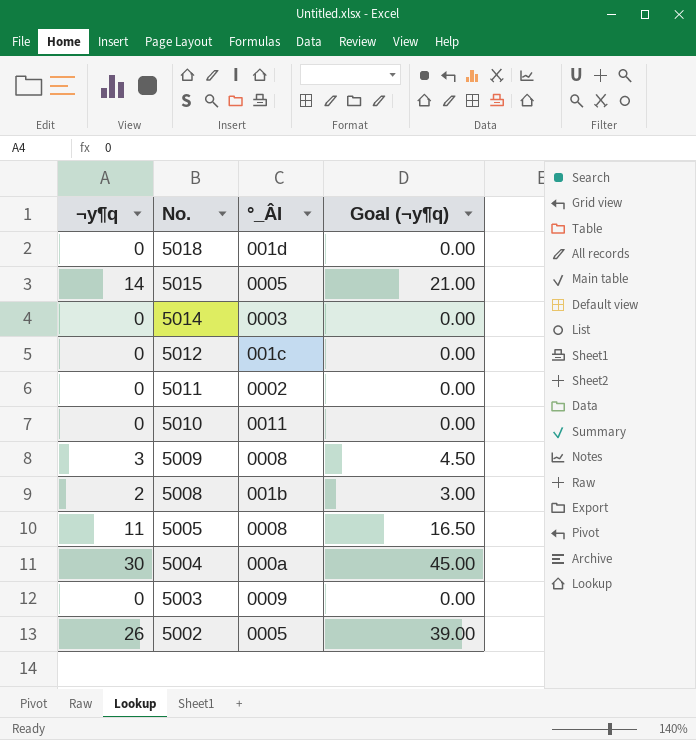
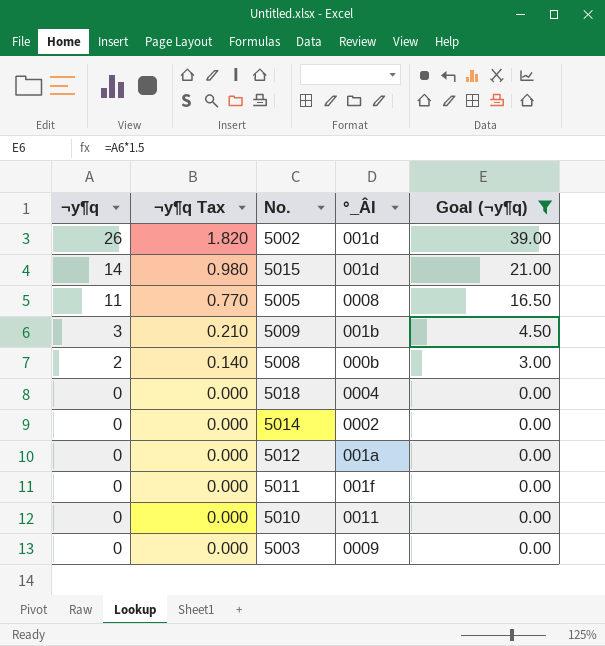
filter: none -> Goal (¬y¶q) != 45.00
row order: No. descending -> ¬y¶q descending
column ¬y¶q Tax | formula: none -> [¬y¶q] * 0.07
5002 | °_ÂI: 0005 -> 001d
5015 | °_ÂI: 0005 -> 001d
5009 | °_ÂI: 0008 -> 001b
5008 | °_ÂI: 001b -> 000b
5018 | °_ÂI: 001d -> 0004
5014 | °_ÂI: 0003 -> 0002
5012 | °_ÂI: 001c -> 001a
5011 | °_ÂI: 0002 -> 001f

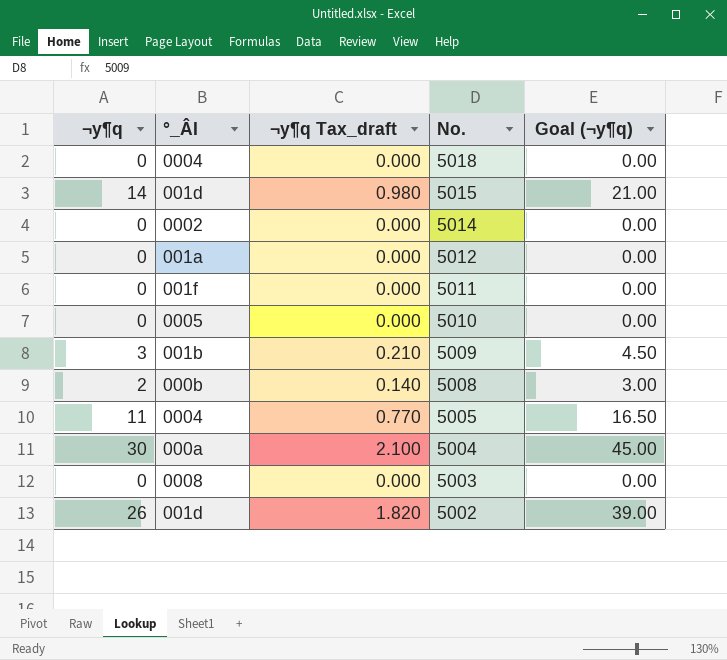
filter: Goal (¬y¶q) != 45.00 -> none
row order: ¬y¶q descending -> No. descending
column °_ÂI | position: 4 -> 2
column name: ¬y¶q Tax -> ¬y¶q Tax_draft
5010 | °_ÂI: 0011 -> 0005
5005 | °_ÂI: 0008 -> 0004
5003 | °_ÂI: 0009 -> 0008

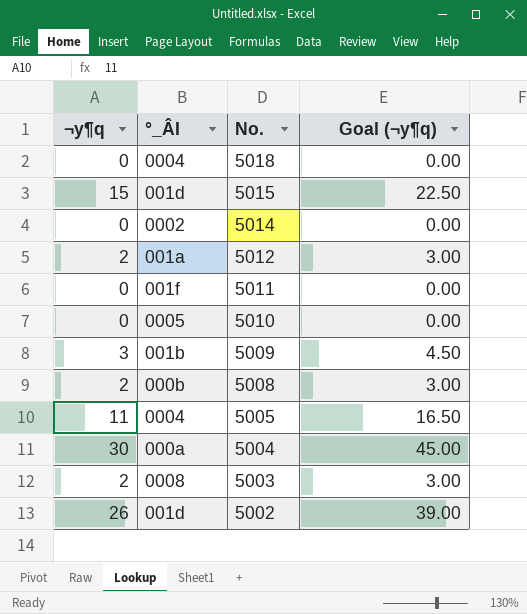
column ¬y¶q Tax_draft | formula: [¬y¶q] * 0.07 -> none
5015 | ¬y¶q: 14 -> 15
5015 | Goal (¬y¶q): 21.00 -> 22.50
5012 | ¬y¶q: 0 -> 2
5012 | Goal (¬y¶q): 0.00 -> 3.00
5003 | ¬y¶q: 0 -> 2
5003 | Goal (¬y¶q): 0.00 -> 3.00

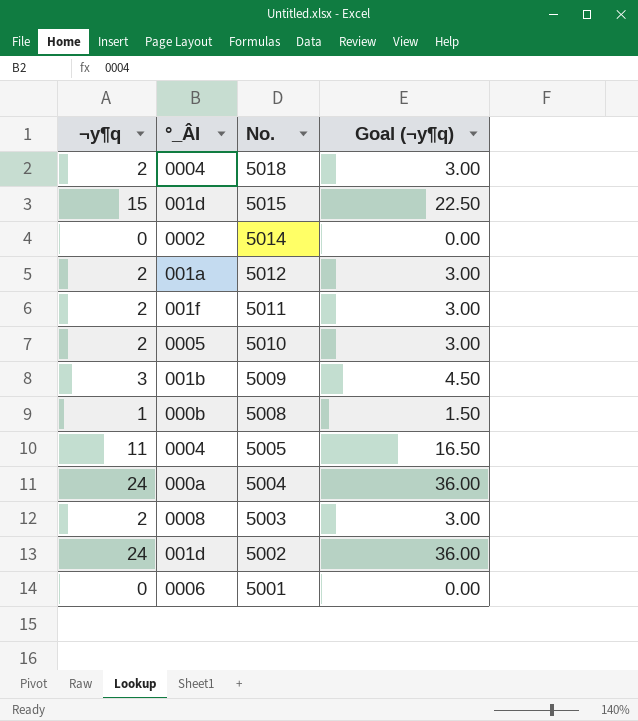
5018 | ¬y¶q: 0 -> 2
5018 | Goal (¬y¶q): 0.00 -> 3.00
5011 | ¬y¶q: 0 -> 2
5011 | Goal (¬y¶q): 0.00 -> 3.00
5010 | ¬y¶q: 0 -> 2
5010 | Goal (¬y¶q): 0.00 -> 3.00
5008 | ¬y¶q: 2 -> 1
5008 | Goal (¬y¶q): 3.00 -> 1.50
5004 | ¬y¶q: 30 -> 24
5004 | Goal (¬y¶q): 45.00 -> 36.00
5002 | ¬y¶q: 26 -> 24
5002 | Goal (¬y¶q): 39.00 -> 36.00
row 5001: none -> 0 | 0006 | 0.00

